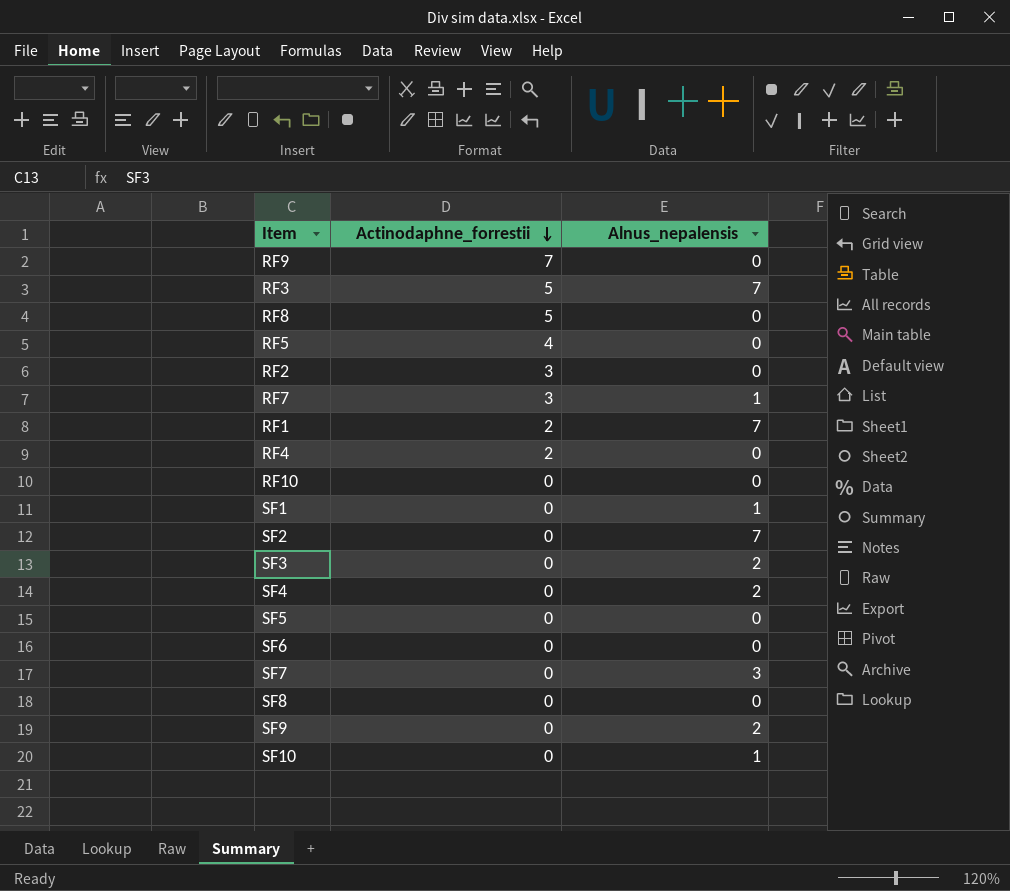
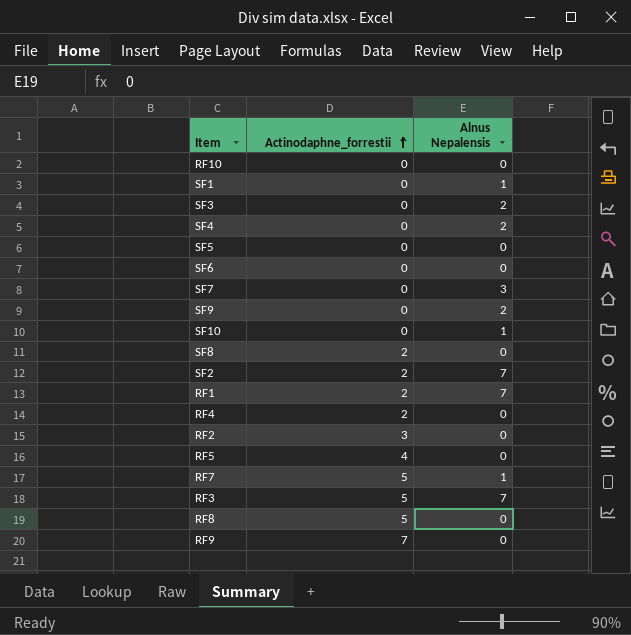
row order: Actinodaphne_forrestii descending -> Actinodaphne_forrestii ascending
column name: Alnus_nepalensis -> Alnus Nepalensis
SF8 | Actinodaphne_forrestii: 0 -> 2
SF2 | Actinodaphne_forrestii: 0 -> 2
RF7 | Actinodaphne_forrestii: 3 -> 5

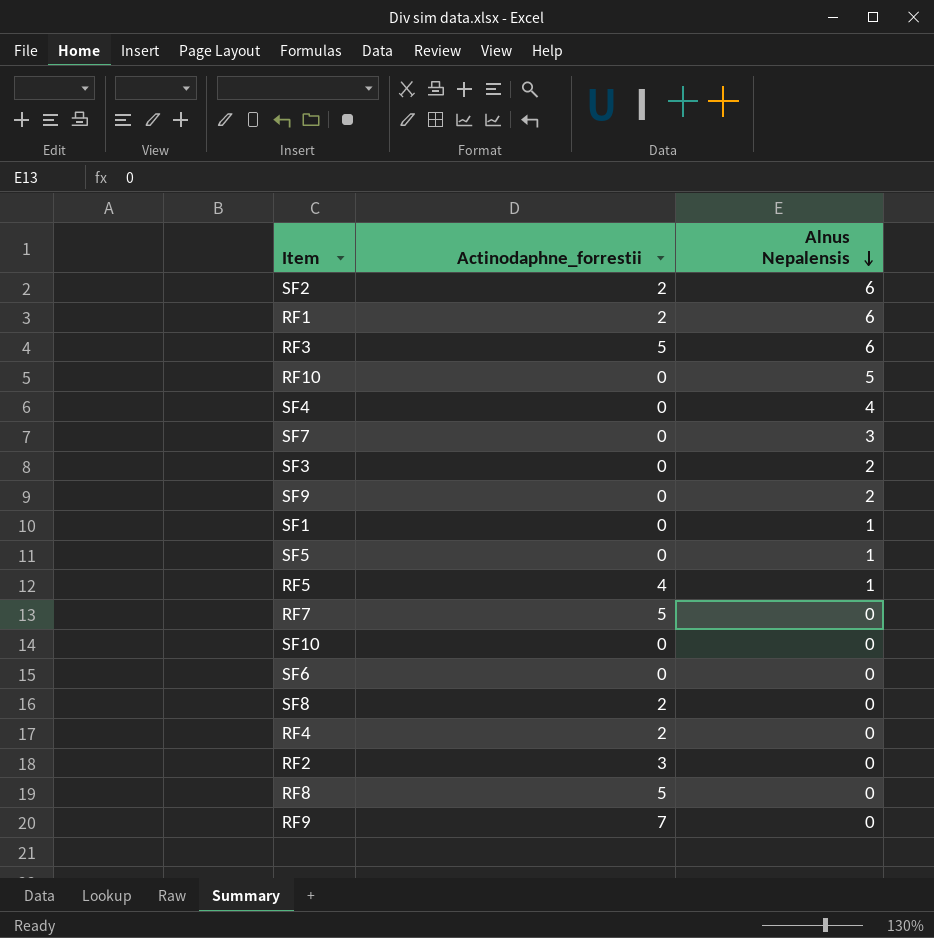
row order: Actinodaphne_forrestii ascending -> Alnus Nepalensis descending
SF2 | Alnus Nepalensis: 7 -> 6
RF1 | Alnus Nepalensis: 7 -> 6
RF3 | Alnus Nepalensis: 7 -> 6
RF10 | Alnus Nepalensis: 0 -> 5
SF4 | Alnus Nepalensis: 2 -> 4
SF5 | Alnus Nepalensis: 0 -> 1
RF5 | Alnus Nepalensis: 0 -> 1
RF7 | Alnus Nepalensis: 1 -> 0
SF10 | Alnus Nepalensis: 1 -> 0

